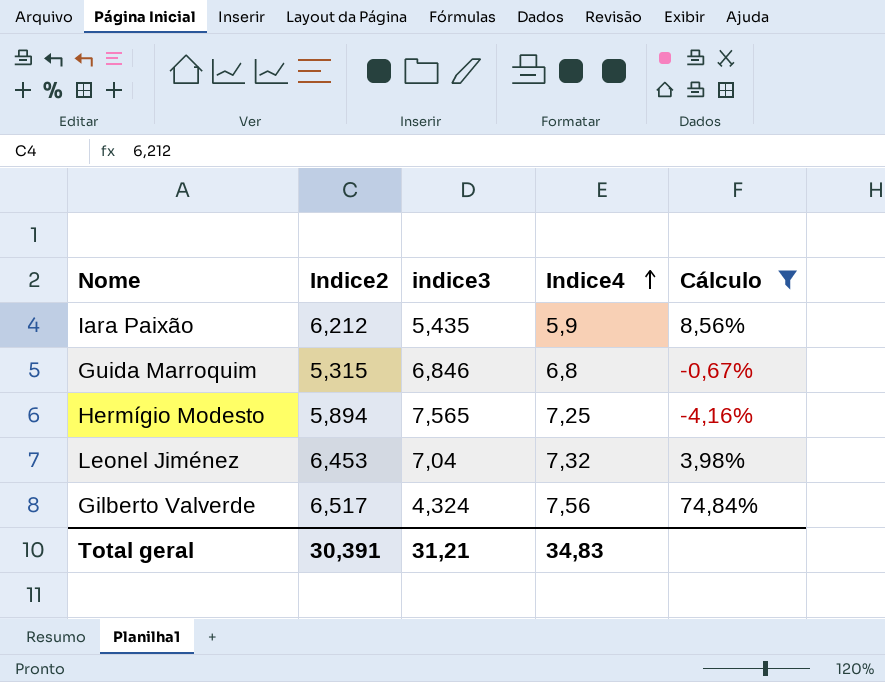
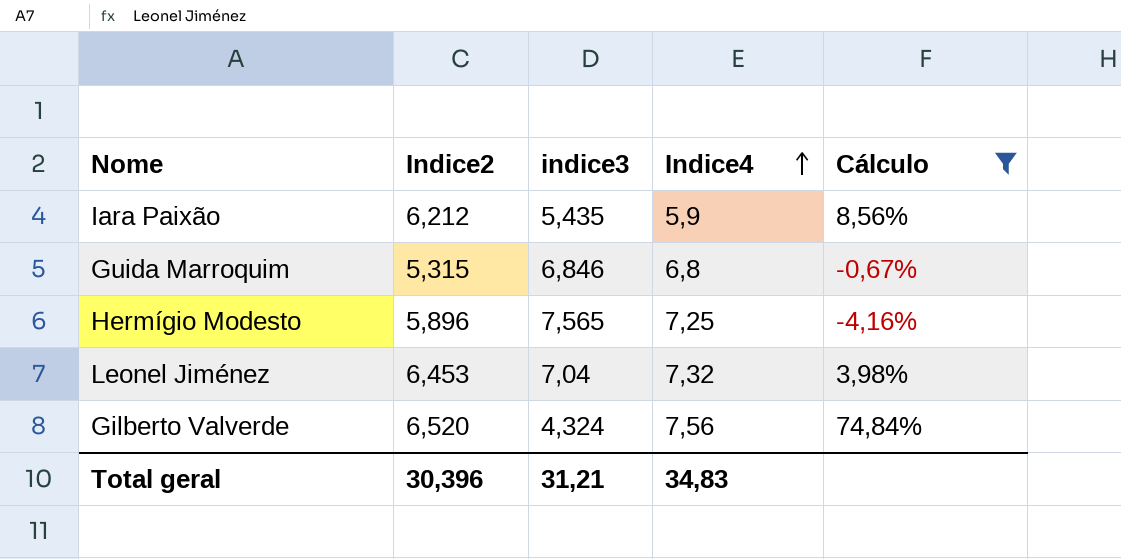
Hermígio Modesto | Indice2: 5,894 -> 5,896
Gilberto Valverde | Indice2: 6,517 -> 6,520
Total geral | Indice2: 30,391 -> 30,396

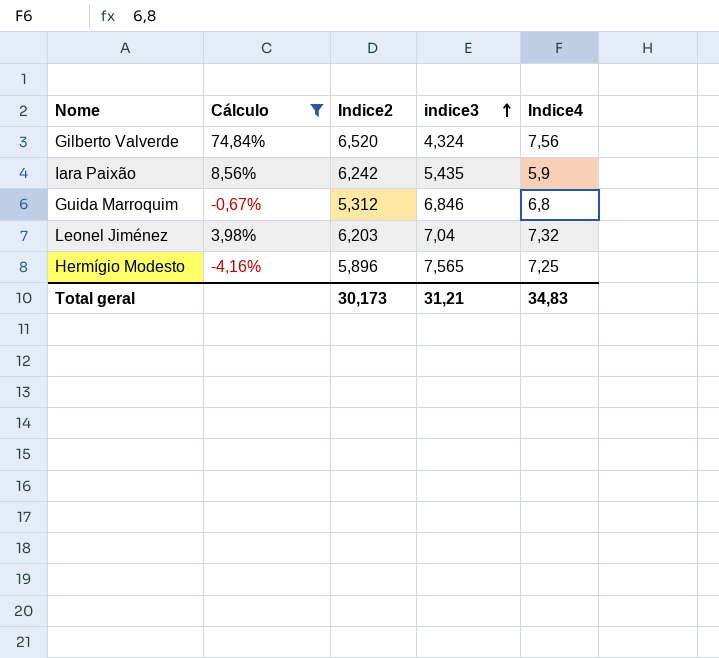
row order: Indice4 ascending -> indice3 ascending
column Cálculo | position: 5 -> 2
Iara Paixão | Indice2: 6,212 -> 6,242
Guida Marroquim | Indice2: 5,315 -> 5,312
Leonel Jiménez | Indice2: 6,453 -> 6,203
Total geral | Indice2: 30,396 -> 30,173

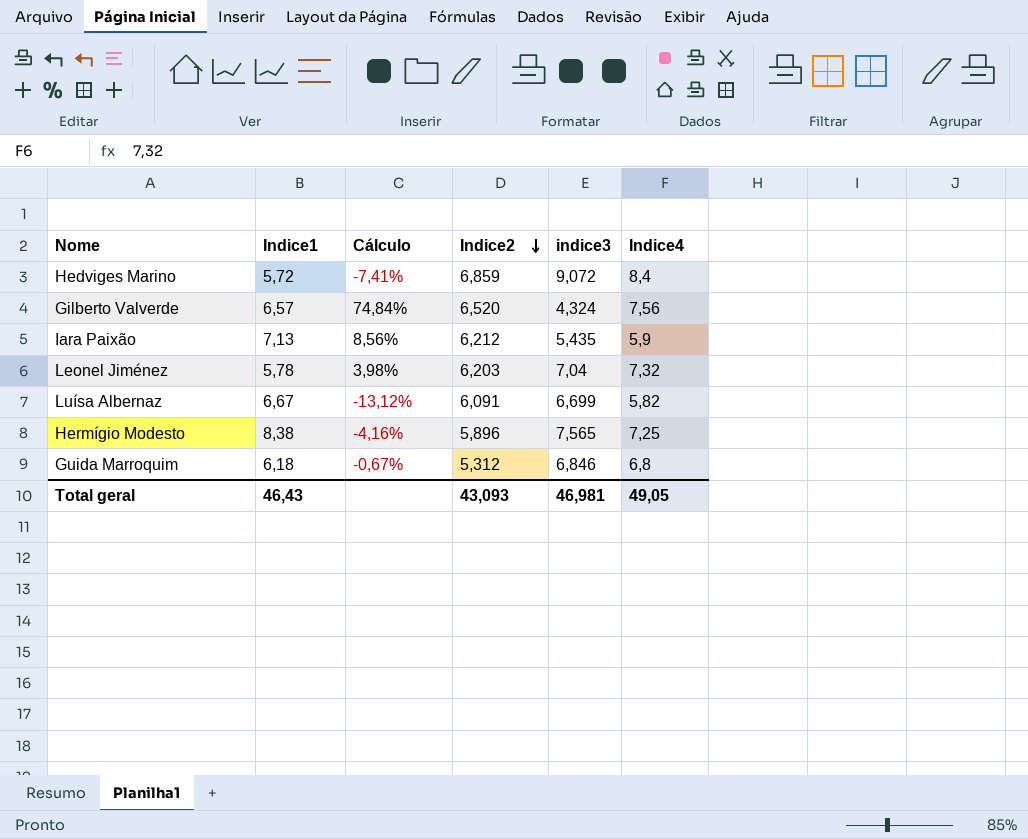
filter: Cálculo >= -4,16% -> none
row order: indice3 ascending -> Indice2 descending
column Indice1 | position: none -> 2
Iara Paixão | Indice2: 6,242 -> 6,212
Total geral | Indice2: 30,173 -> 43,093
Total geral | indice3: 31,21 -> 46,981
Total geral | Indice4: 34,83 -> 49,05

